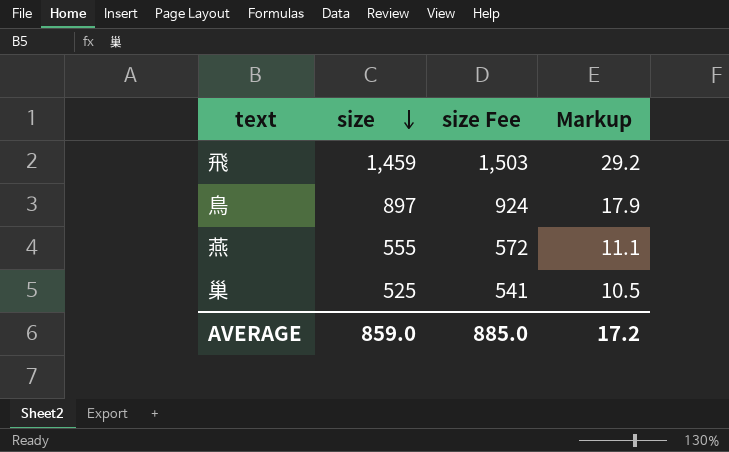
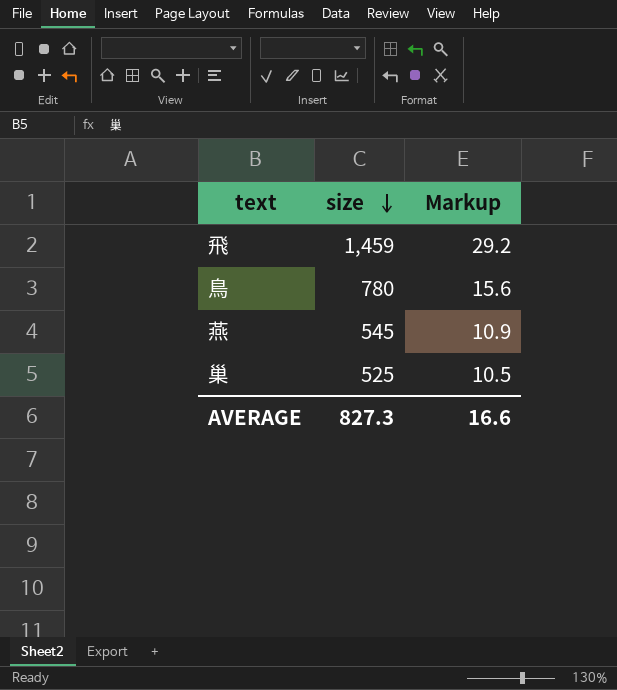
column size Fee | formula: [size] * 1.03 -> none
鳥 | size: 897 -> 780
鳥 | Markup: 17.9 -> 15.6
燕 | size: 555 -> 545
燕 | Markup: 11.1 -> 10.9
AVERAGE | size: 859.0 -> 827.3
AVERAGE | Markup: 17.2 -> 16.6

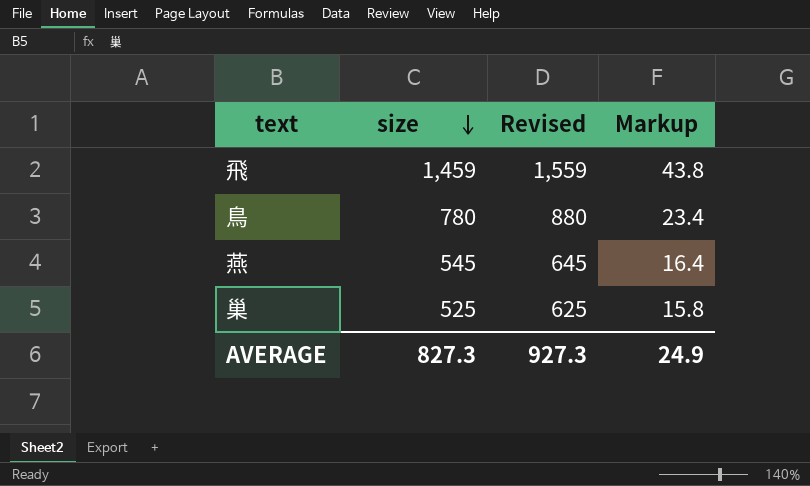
column Revised | formula: none -> [size] + 100
column Markup | formula: [size] * 0.02 -> [size] * 0.03
AVERAGE | Markup: 16.6 -> 24.9

